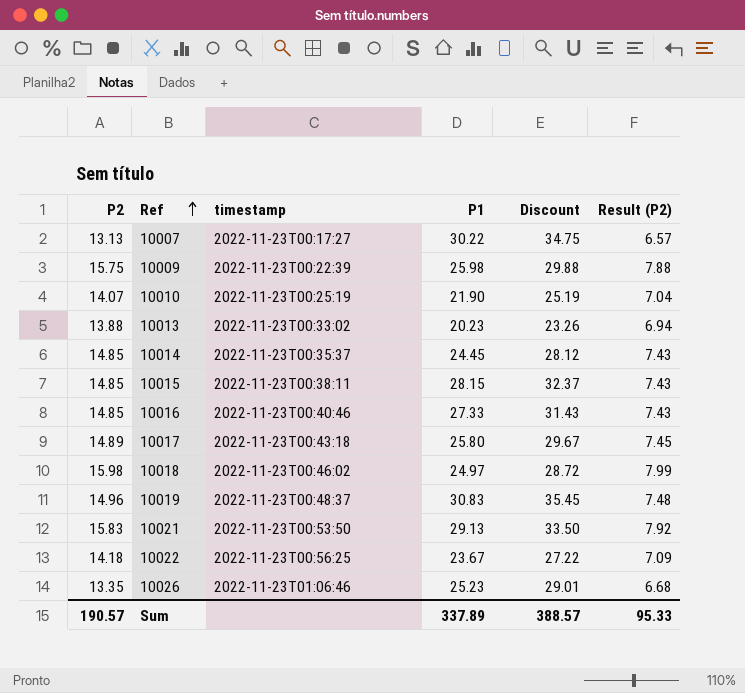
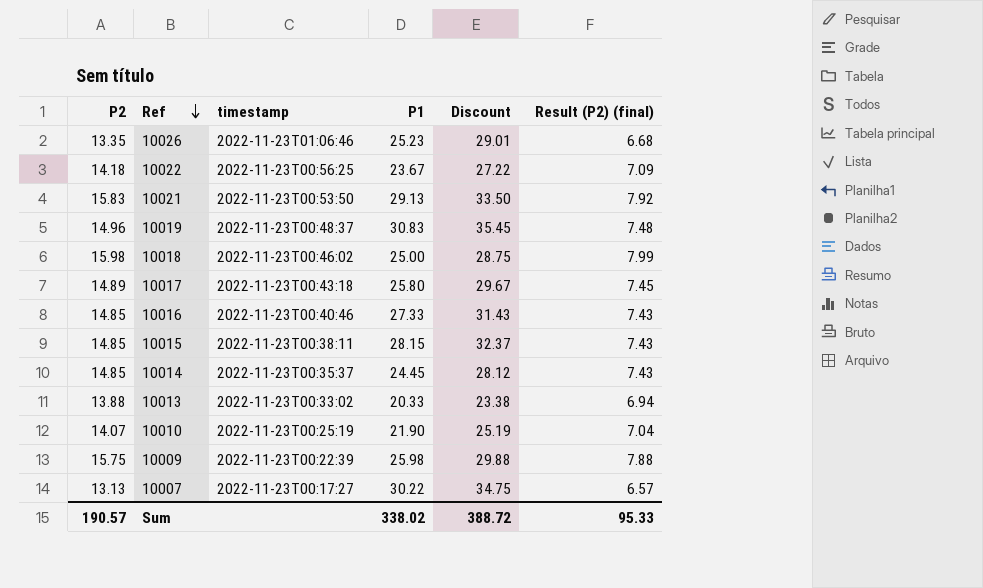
row order: Ref ascending -> Ref descending
column name: Result (P2) -> Result (P2) (final)
10018 | P1: 24.97 -> 25.00
10018 | Discount: 28.72 -> 28.75
10013 | P1: 20.23 -> 20.33
10013 | Discount: 23.26 -> 23.38
Sum | P1: 337.89 -> 338.02
Sum | Discount: 388.57 -> 388.72

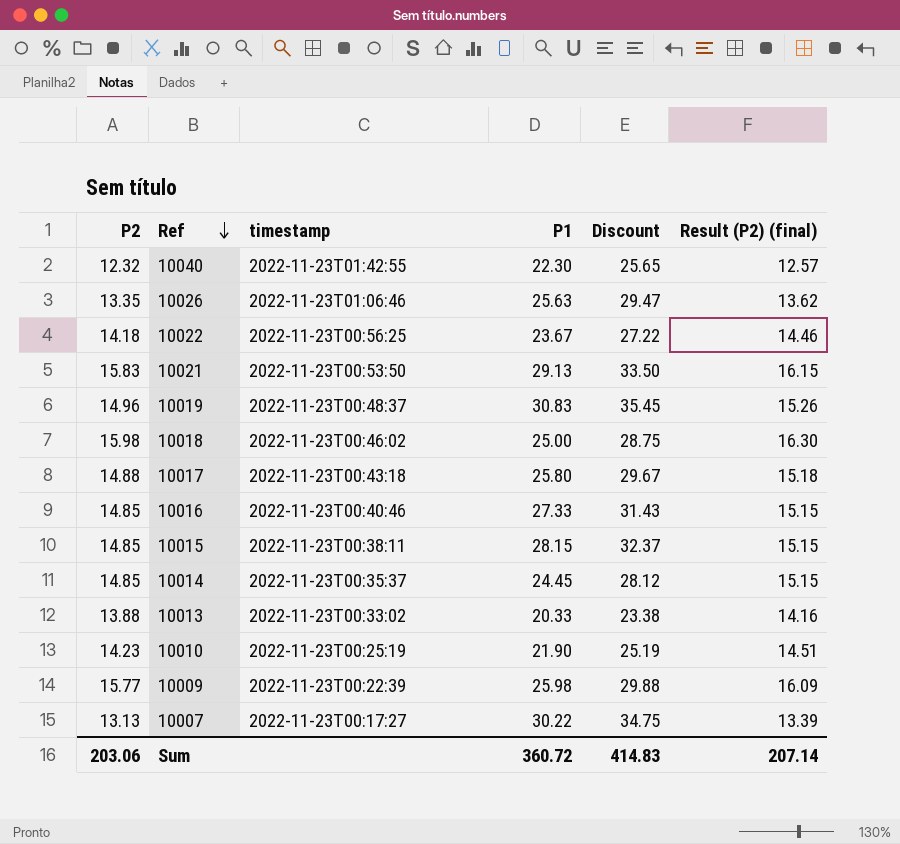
column Result (P2) (final) | formula: [P2] * 0.5 -> [P2] * 1.02
row 10040: none -> 12.32 | 2022-11-23T01:42:55 | 22.30 | 25.65 | 12.57
10026 | P1: 25.23 -> 25.63
10026 | Discount: 29.01 -> 29.47
10017 | P2: 14.89 -> 14.88
10010 | P2: 14.07 -> 14.23
10009 | P2: 15.75 -> 15.77
Sum | P2: 190.57 -> 203.06
Sum | P1: 338.02 -> 360.72
Sum | Discount: 388.72 -> 414.83
Sum | Result (P2) (final): 95.33 -> 207.14

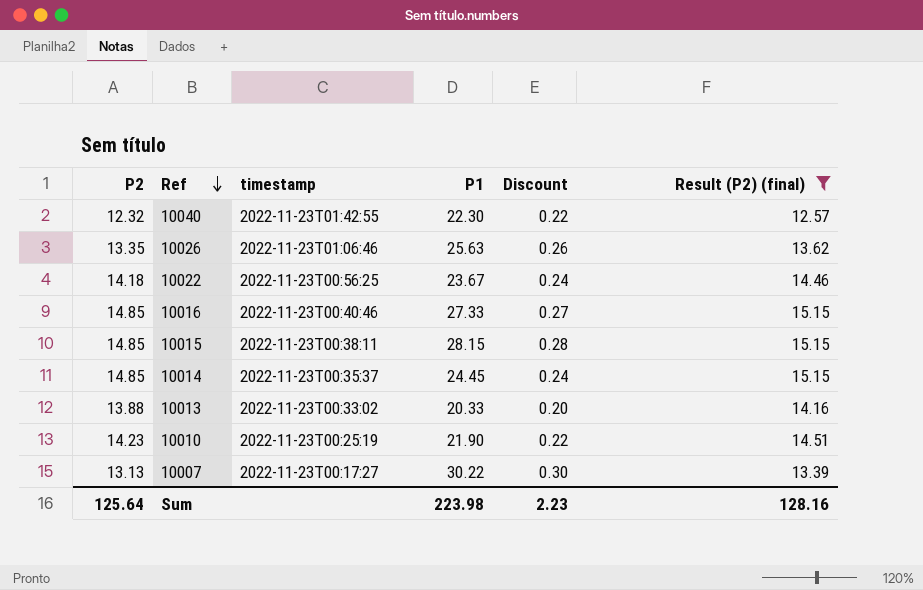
filter: none -> Result (P2) (final) <= 15.15
column Discount | formula: [P1] * 1.15 -> [P1] * 0.01
Sum | P2: 203.06 -> 125.64
Sum | P1: 360.72 -> 223.98
Sum | Discount: 414.83 -> 2.23
Sum | Result (P2) (final): 207.14 -> 128.16

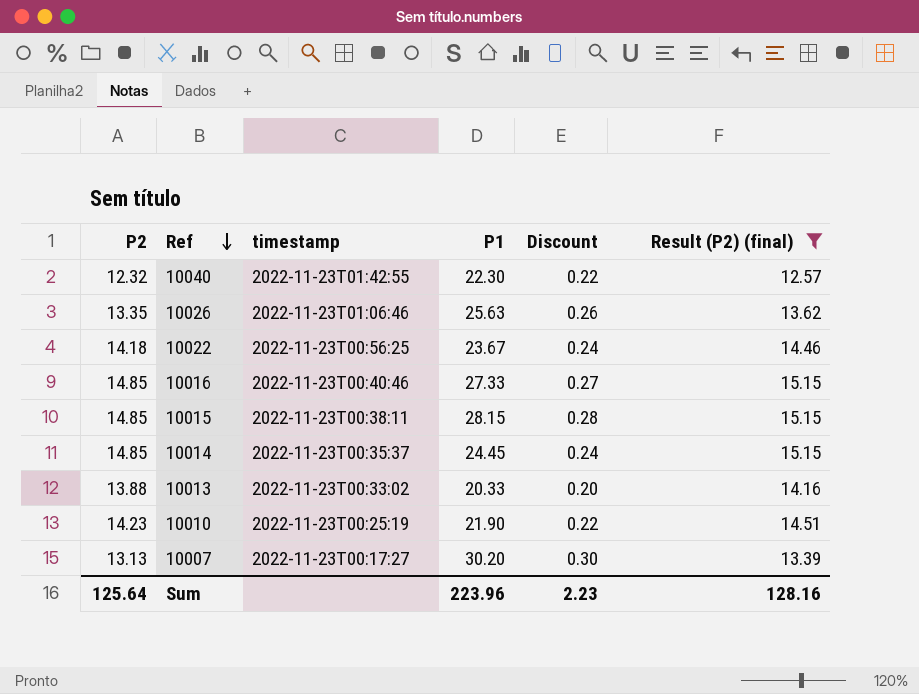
10007 | P1: 30.22 -> 30.20
Sum | P1: 223.98 -> 223.96

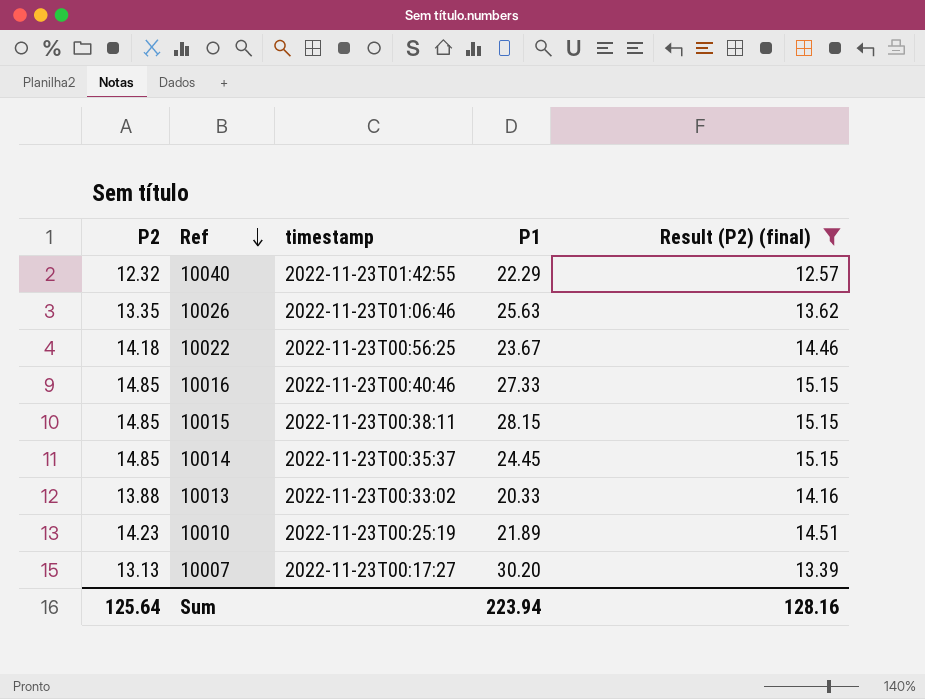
column Discount | formula: [P1] * 0.01 -> none
10040 | P1: 22.30 -> 22.29
10010 | P1: 21.90 -> 21.89
Sum | P1: 223.96 -> 223.94

